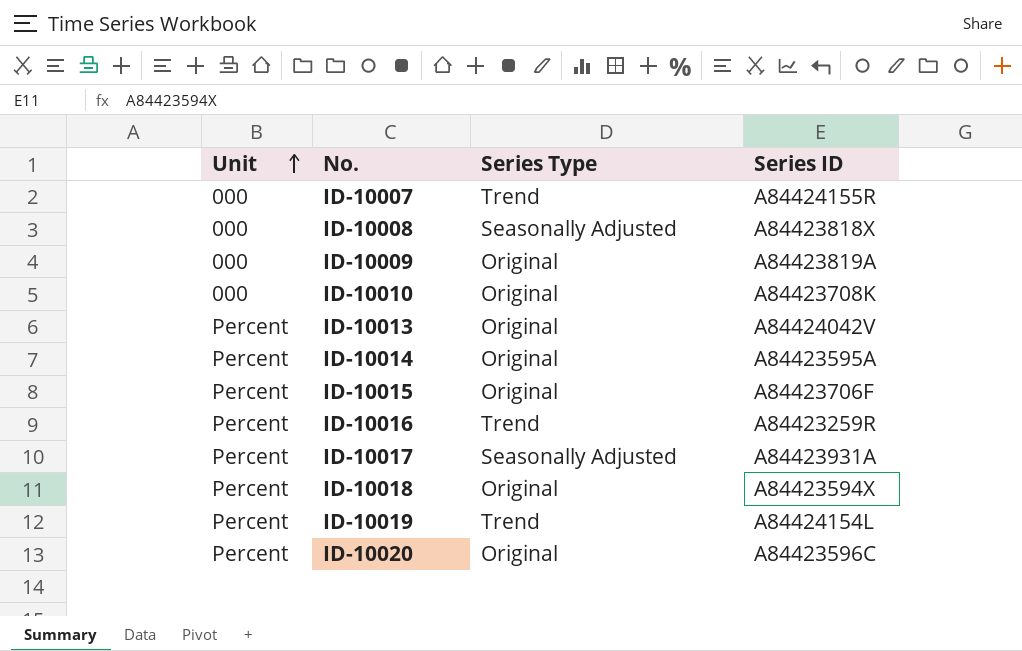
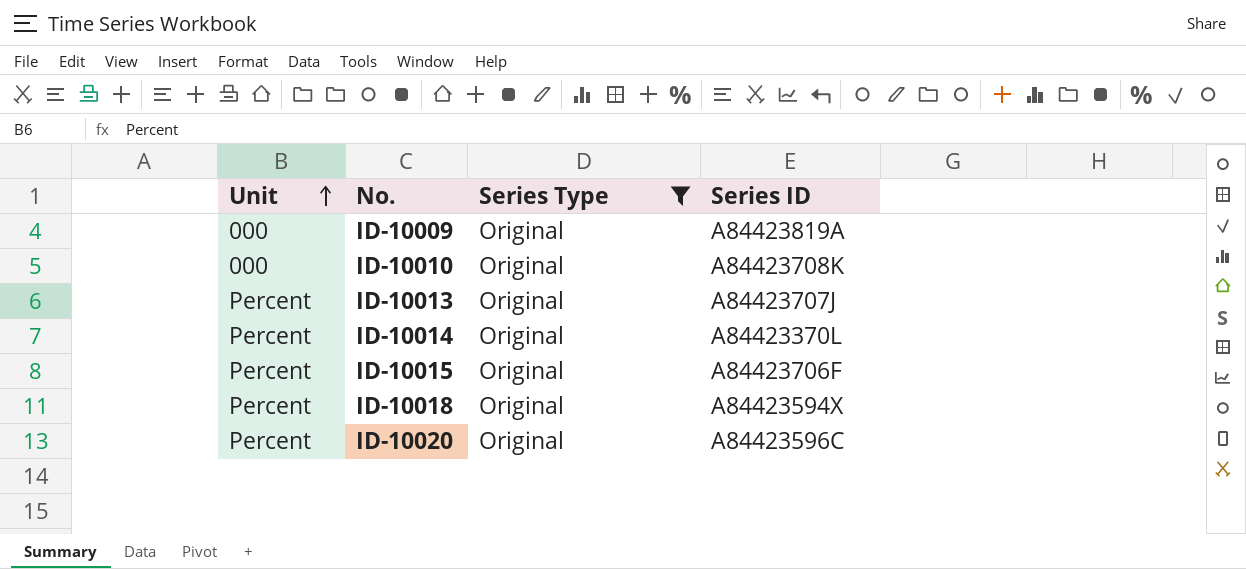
filter: none -> Series Type = Original
ID-10013 | Series ID: A84424042V -> A84423707J
ID-10014 | Series ID: A84423595A -> A84423370L

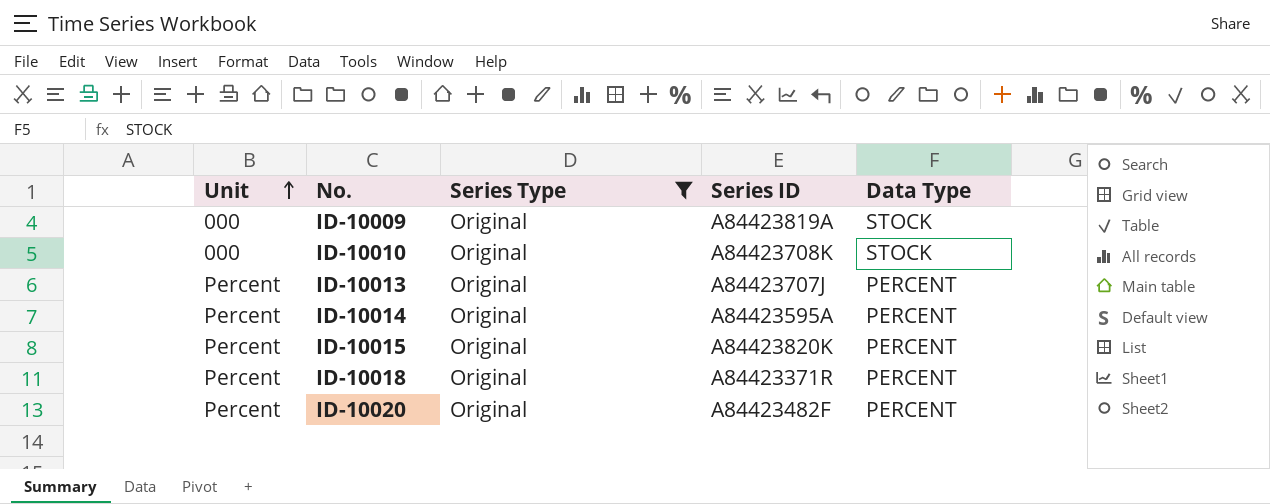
column Data Type | position: none -> 5
ID-10014 | Series ID: A84423370L -> A84423595A
ID-10015 | Series ID: A84423706F -> A84423820K
ID-10018 | Series ID: A84423594X -> A84423371R
ID-10020 | Series ID: A84423596C -> A84423482F

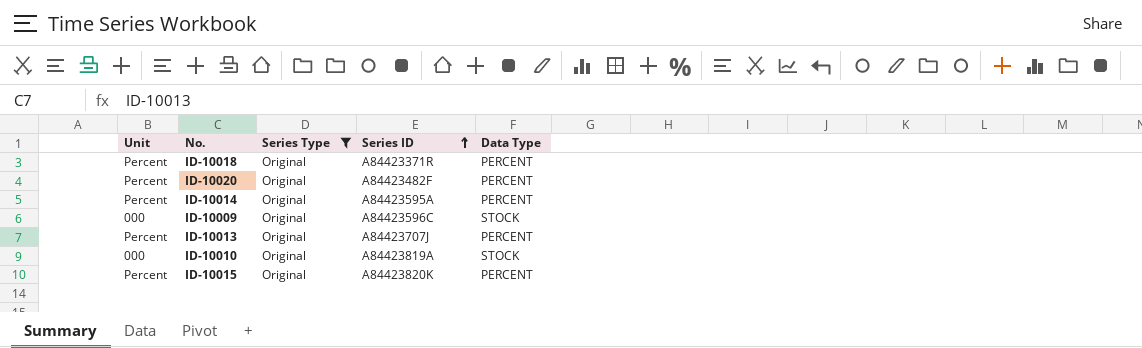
row order: Unit ascending -> Series ID ascending
ID-10009 | Series ID: A84423819A -> A84423596C
ID-10010 | Series ID: A84423708K -> A84423819A

